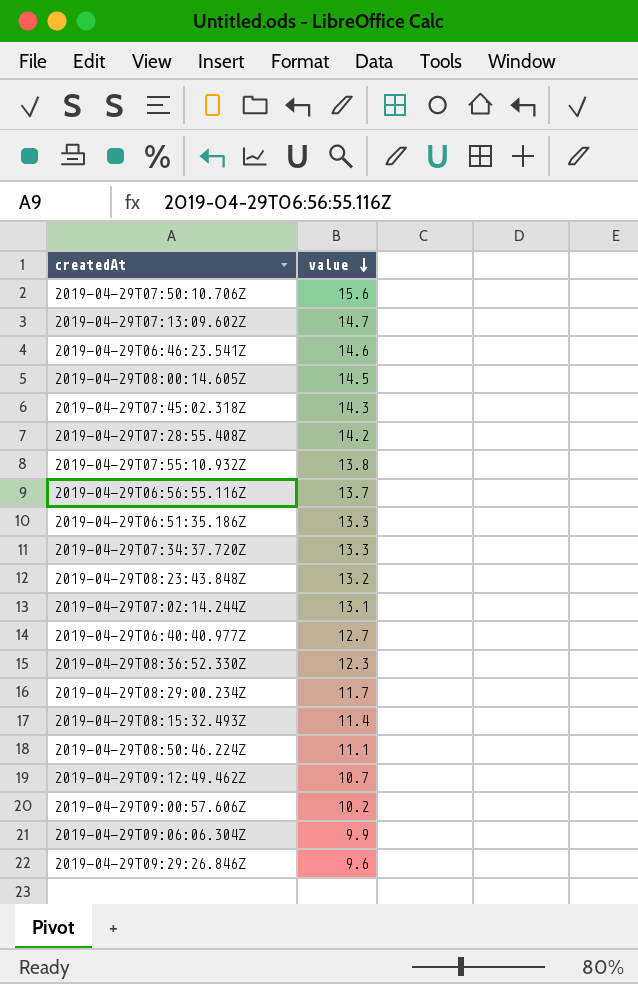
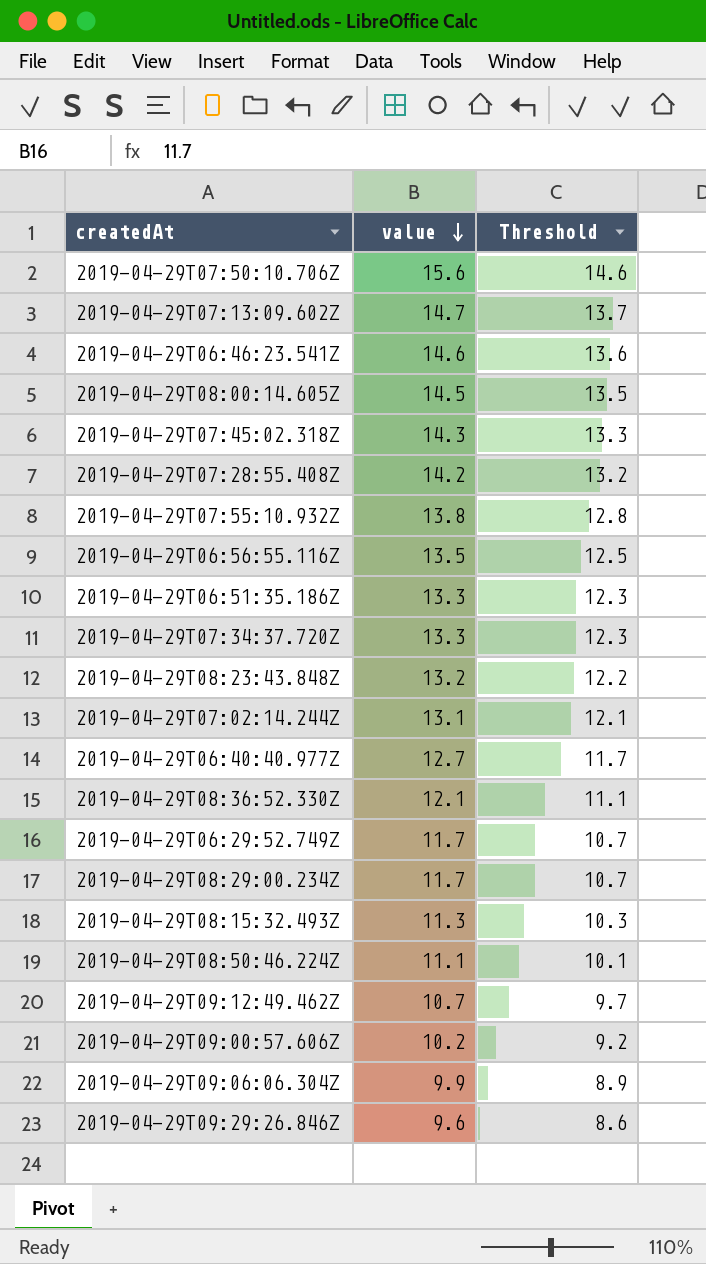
column Threshold | formula: none -> [value] - 1
2019-04-29T06:56:55.116Z | value: 13.7 -> 13.5
2019-04-29T08:36:52.330Z | value: 12.3 -> 12.1
row 2019-04-29T06:29:52.749Z: none -> 11.7 | 10.7
2019-04-29T08:15:32.493Z | value: 11.4 -> 11.3

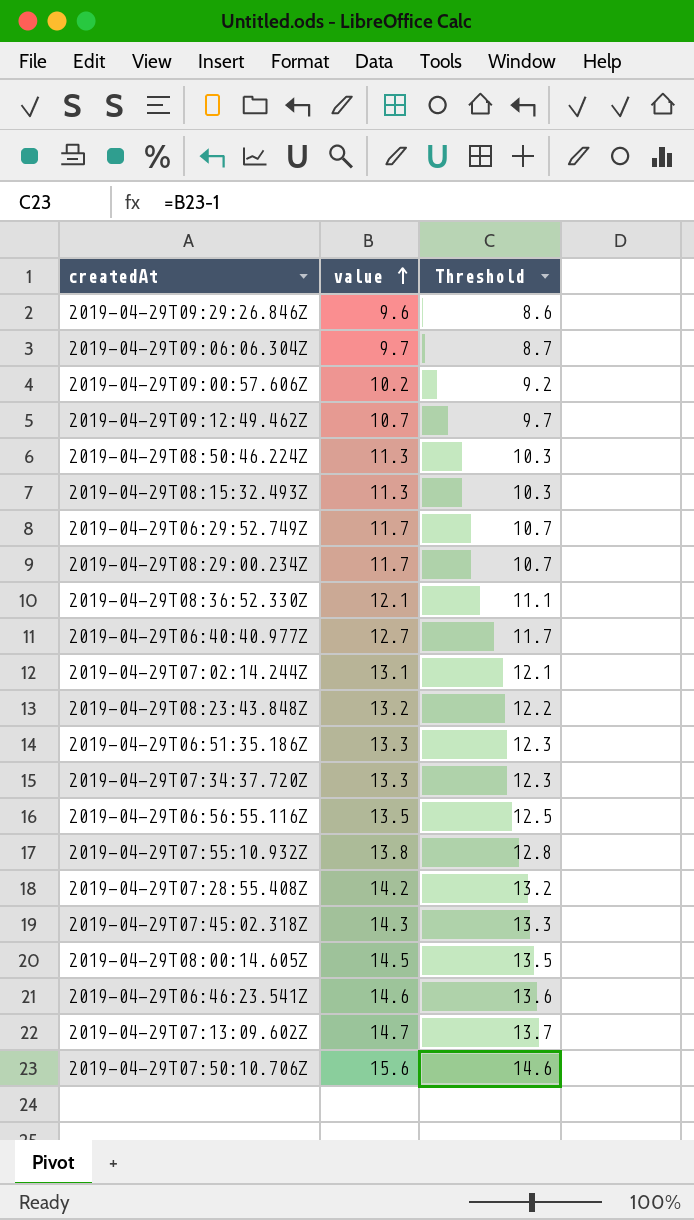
row order: value descending -> value ascending
2019-04-29T09:06:06.304Z | value: 9.9 -> 9.7
2019-04-29T09:06:06.304Z | Threshold: 8.9 -> 8.7
2019-04-29T08:50:46.224Z | value: 11.1 -> 11.3
2019-04-29T08:50:46.224Z | Threshold: 10.1 -> 10.3

